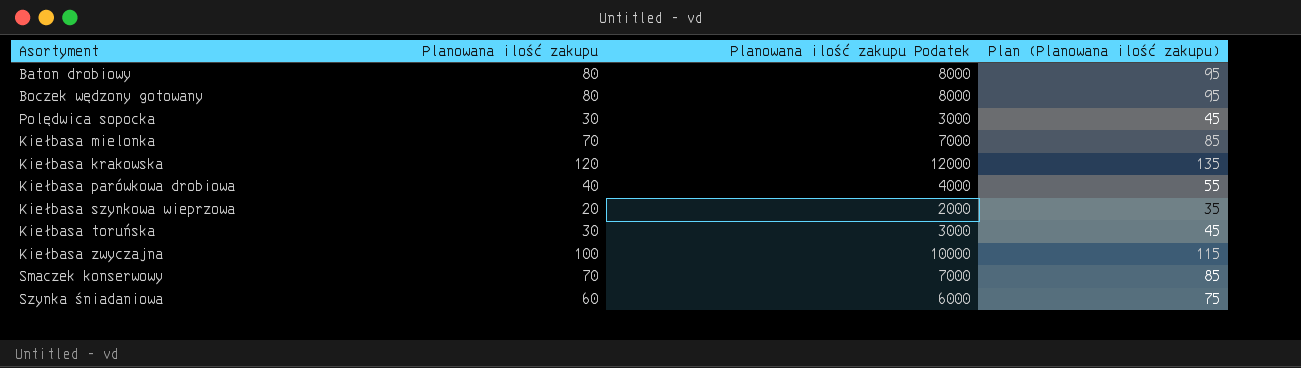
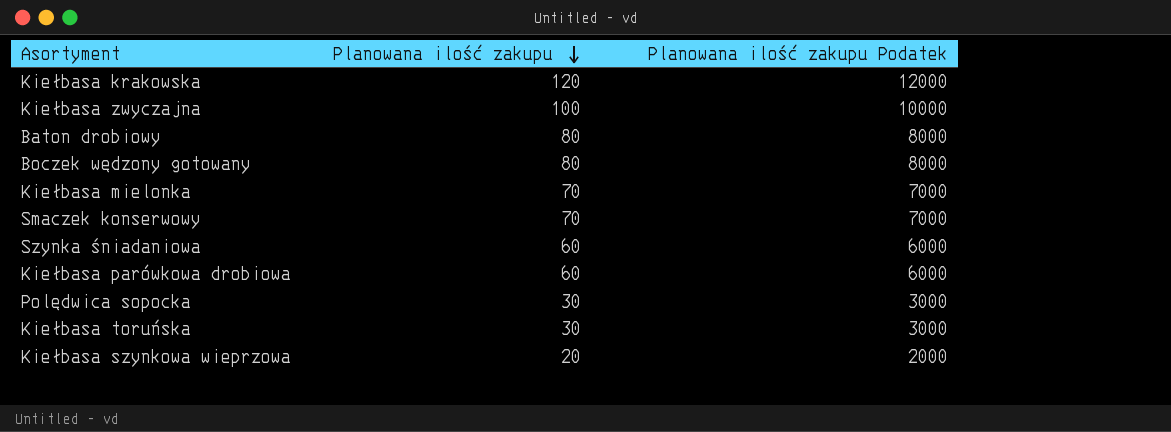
row order: none -> Planowana ilość zakupu descending
column Plan (Planowana ilość zakupu) | formula: [Planowana ilość zakupu] + 15 -> none
Kiełbasa parówkowa drobiowa | Planowana ilość zakupu: 40 -> 60
Kiełbasa parówkowa drobiowa | Planowana ilość zakupu Podatek: 4000 -> 6000

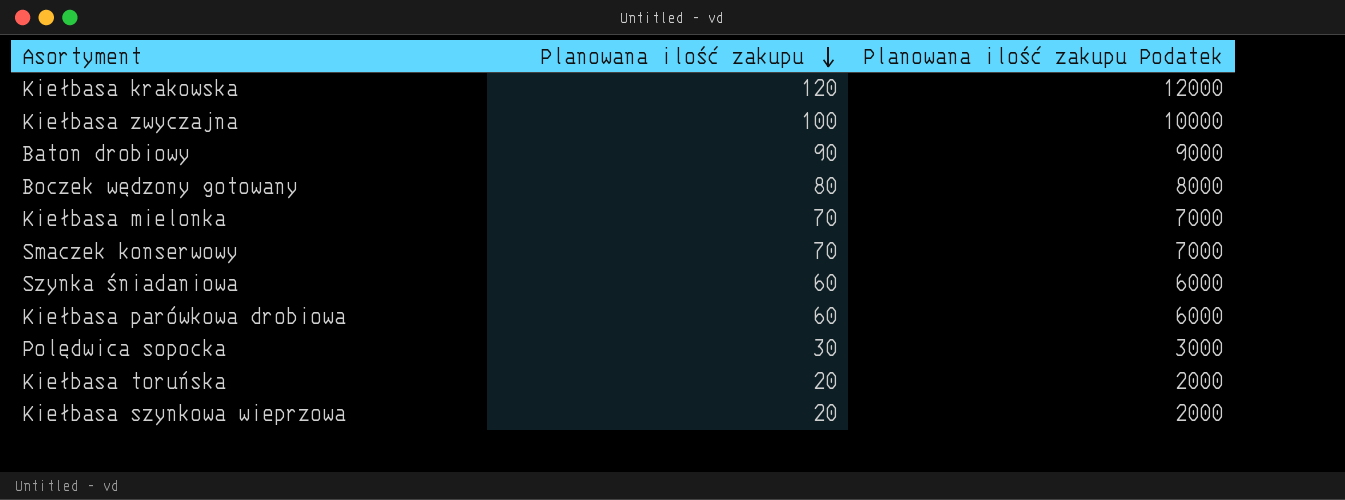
Baton drobiowy | Planowana ilość zakupu: 80 -> 90
Baton drobiowy | Planowana ilość zakupu Podatek: 8000 -> 9000
Kiełbasa toruńska | Planowana ilość zakupu: 30 -> 20
Kiełbasa toruńska | Planowana ilość zakupu Podatek: 3000 -> 2000

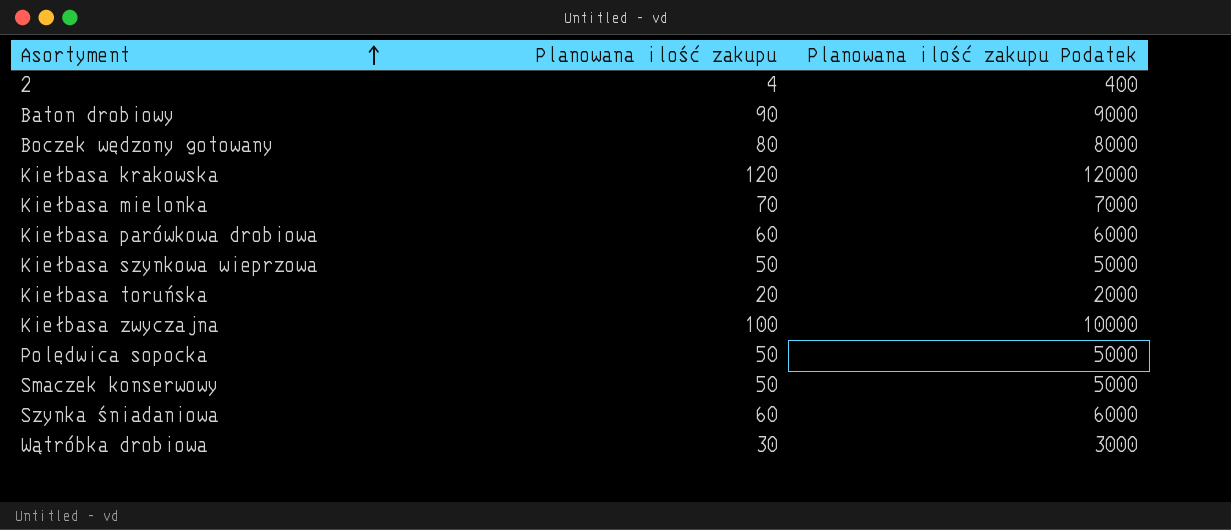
row order: Planowana ilość zakupu descending -> Asortyment ascending
row 2: none -> 4 | 400
Kiełbasa szynkowa wieprzowa | Planowana ilość zakupu: 20 -> 50
Kiełbasa szynkowa wieprzowa | Planowana ilość zakupu Podatek: 2000 -> 5000
Polędwica sopocka | Planowana ilość zakupu: 30 -> 50
Polędwica sopocka | Planowana ilość zakupu Podatek: 3000 -> 5000
Smaczek konserwowy | Planowana ilość zakupu: 70 -> 50
Smaczek konserwowy | Planowana ilość zakupu Podatek: 7000 -> 5000
row Wątróbka drobiowa: none -> 30 | 3000

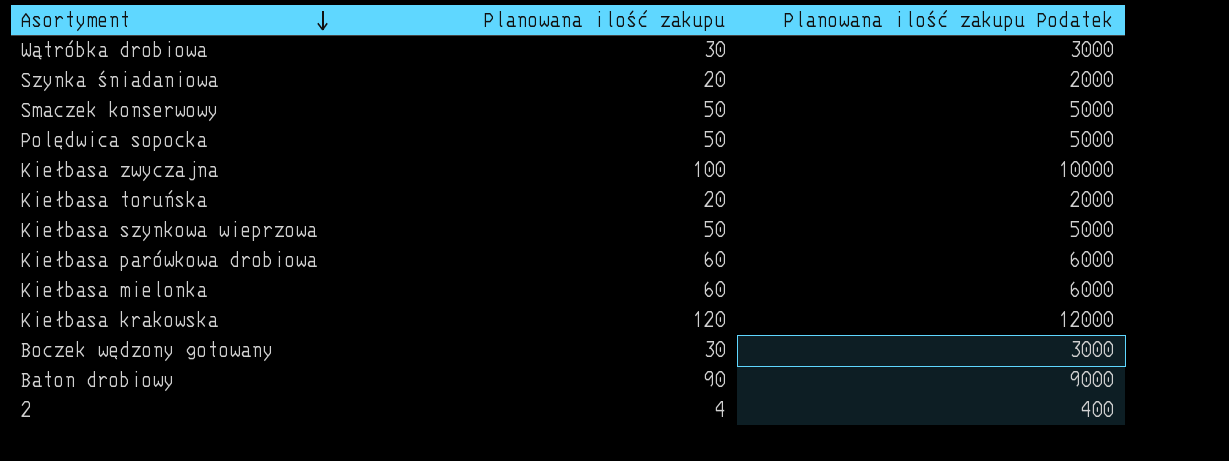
row order: Asortyment ascending -> Asortyment descending
Szynka śniadaniowa | Planowana ilość zakupu: 60 -> 20
Szynka śniadaniowa | Planowana ilość zakupu Podatek: 6000 -> 2000
Kiełbasa mielonka | Planowana ilość zakupu: 70 -> 60
Kiełbasa mielonka | Planowana ilość zakupu Podatek: 7000 -> 6000
Boczek wędzony gotowany | Planowana ilość zakupu: 80 -> 30
Boczek wędzony gotowany | Planowana ilość zakupu Podatek: 8000 -> 3000

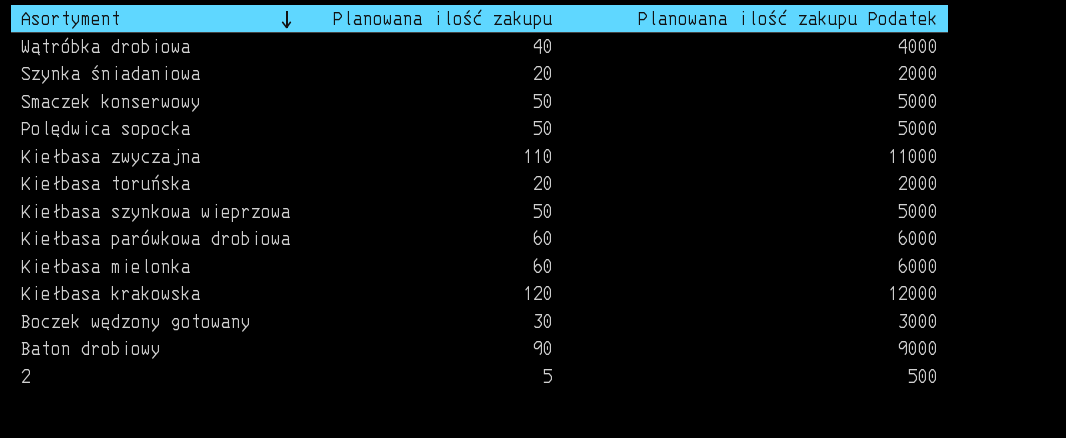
Wątróbka drobiowa | Planowana ilość zakupu: 30 -> 40
Wątróbka drobiowa | Planowana ilość zakupu Podatek: 3000 -> 4000
Kiełbasa zwyczajna | Planowana ilość zakupu: 100 -> 110
Kiełbasa zwyczajna | Planowana ilość zakupu Podatek: 10000 -> 11000
2 | Planowana ilość zakupu: 4 -> 5
2 | Planowana ilość zakupu Podatek: 400 -> 500

